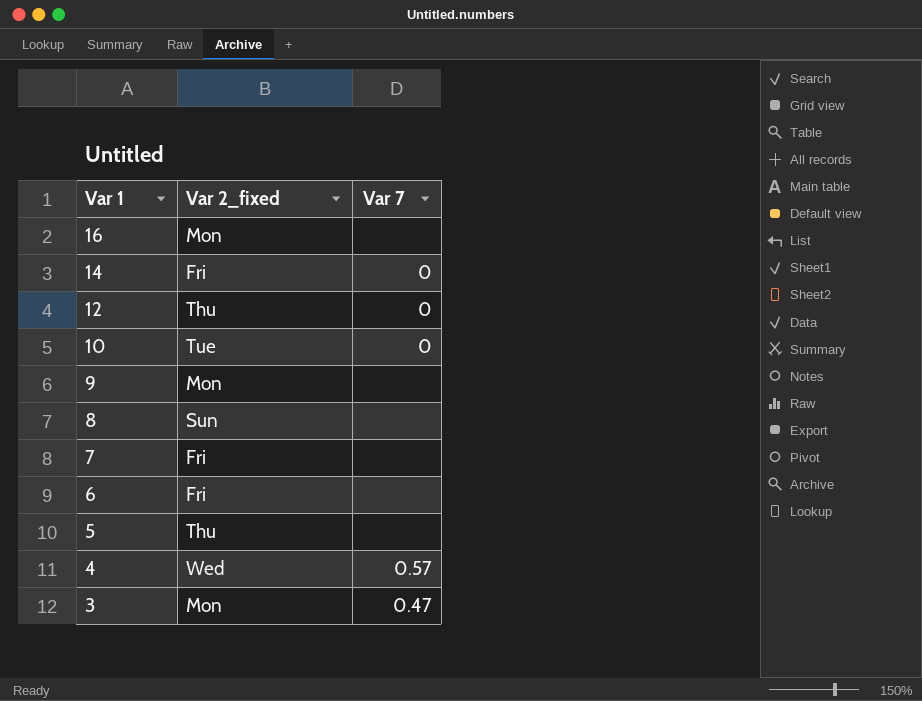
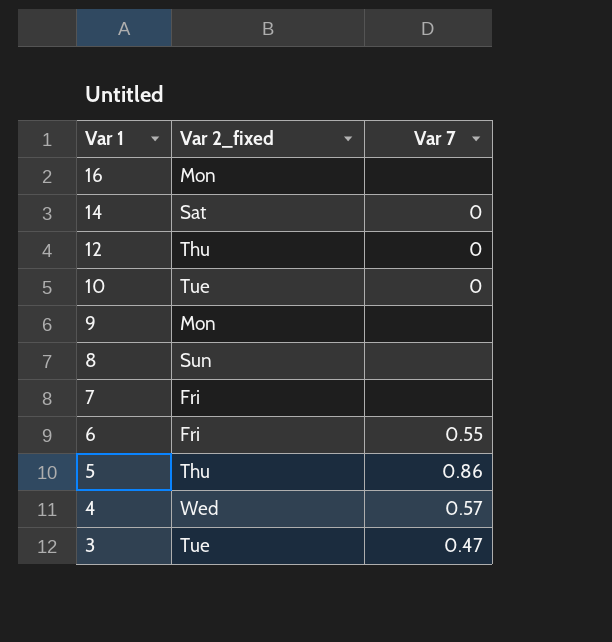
14 | Var 2_fixed: Fri -> Sat
6 | Var 7: none -> 0.55
5 | Var 7: none -> 0.86
3 | Var 2_fixed: Mon -> Tue

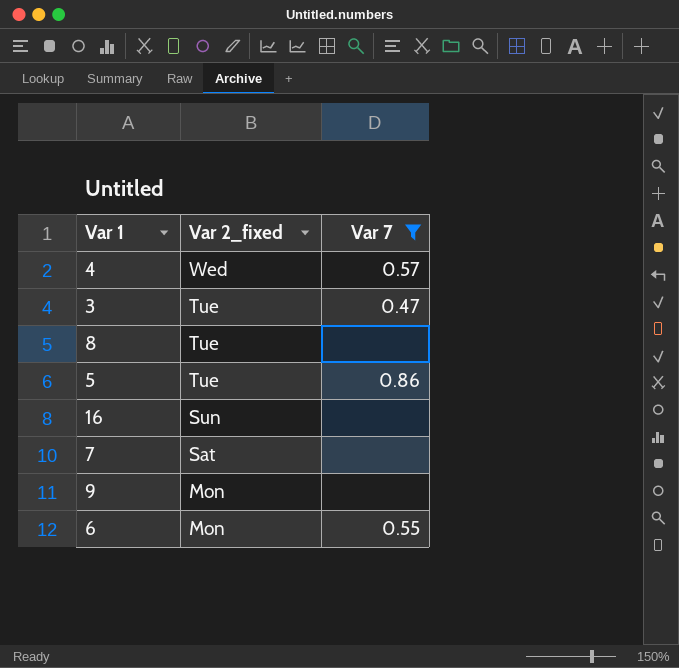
filter: none -> Var 7 != 0
row order: Var 1 descending -> Var 2_fixed descending
8 | Var 2_fixed: Sun -> Tue
5 | Var 2_fixed: Thu -> Tue
16 | Var 2_fixed: Mon -> Sun
7 | Var 2_fixed: Fri -> Sat
6 | Var 2_fixed: Fri -> Mon

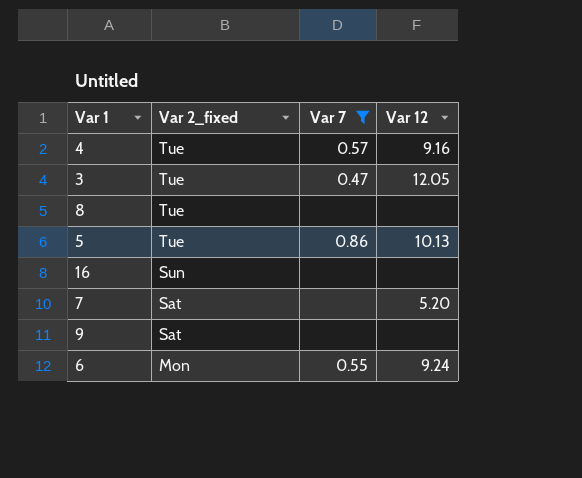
column Var 12 | position: none -> 4
4 | Var 2_fixed: Wed -> Tue
9 | Var 2_fixed: Mon -> Sat

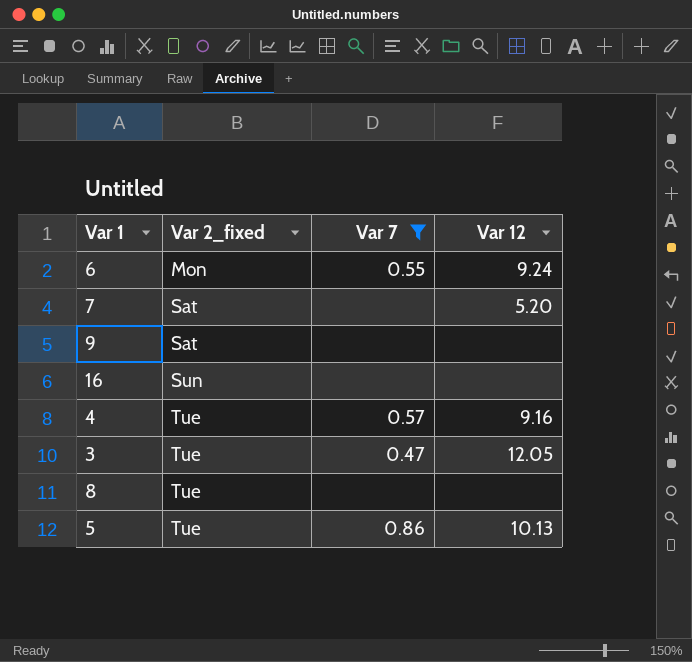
row order: Var 2_fixed descending -> Var 2_fixed ascending

